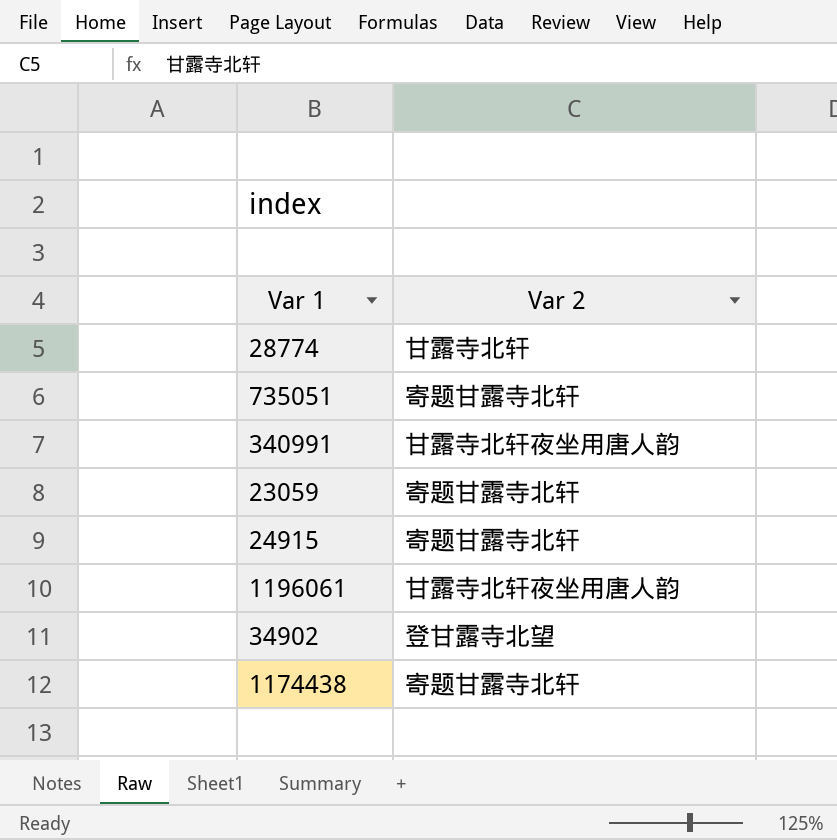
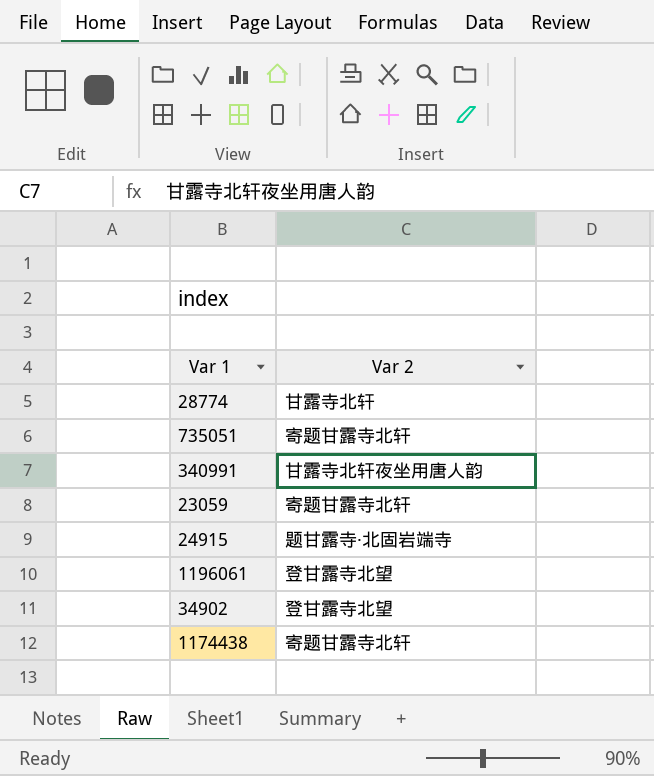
24915 | Var 2: 寄题甘露寺北轩 -> 题甘露寺·北固岩端寺
1196061 | Var 2: 甘露寺北轩夜坐用唐人韵 -> 登甘露寺北望

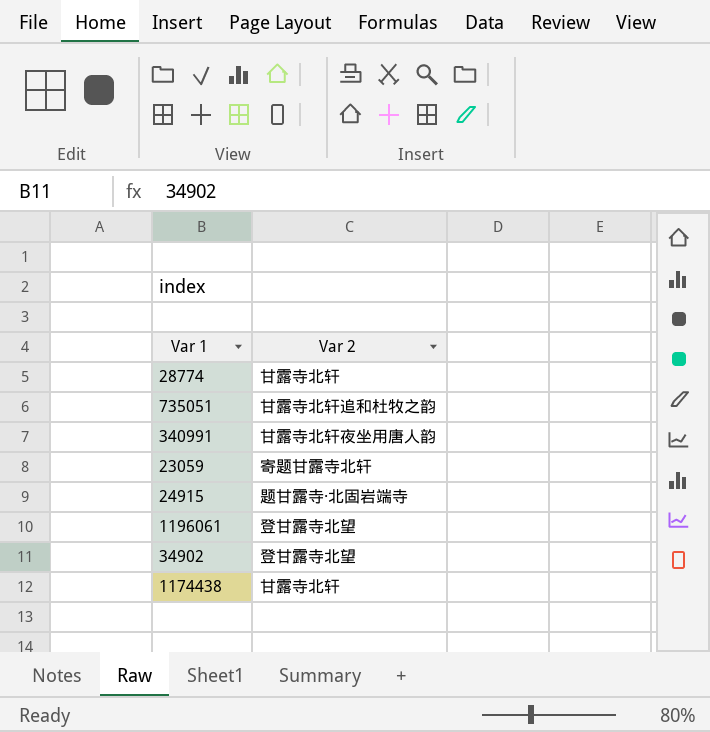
735051 | Var 2: 寄题甘露寺北轩 -> 甘露寺北轩追和杜牧之韵
1174438 | Var 2: 寄题甘露寺北轩 -> 甘露寺北轩

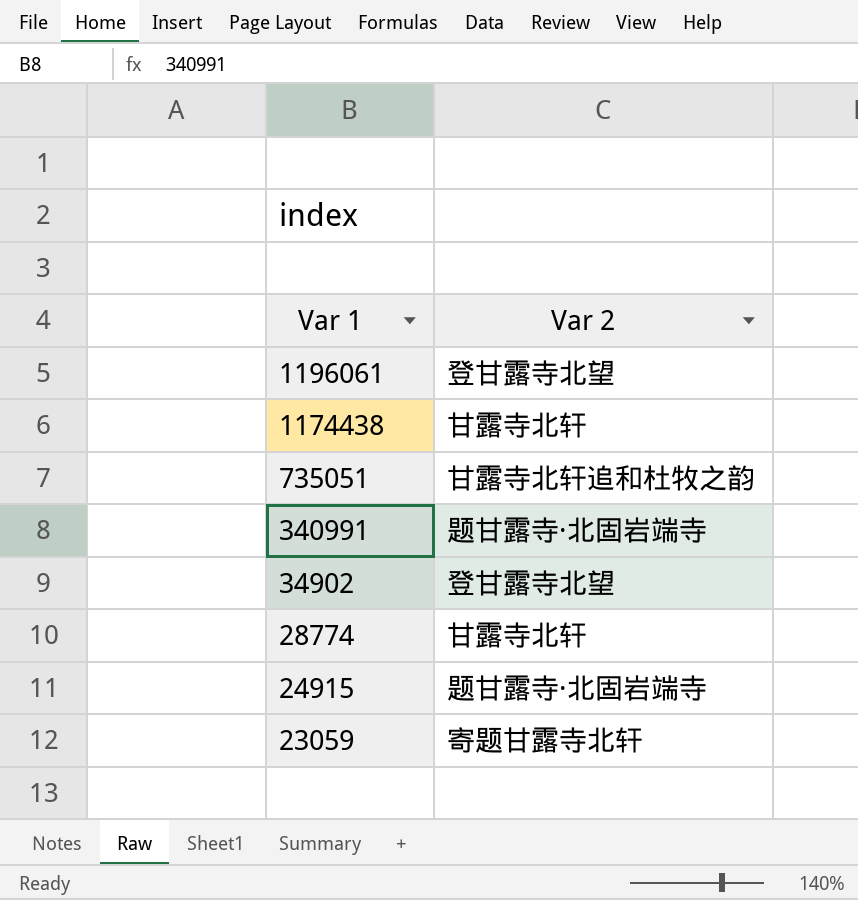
row order: none -> Var 1 descending
340991 | Var 2: 甘露寺北轩夜坐用唐人韵 -> 题甘露寺·北固岩端寺

